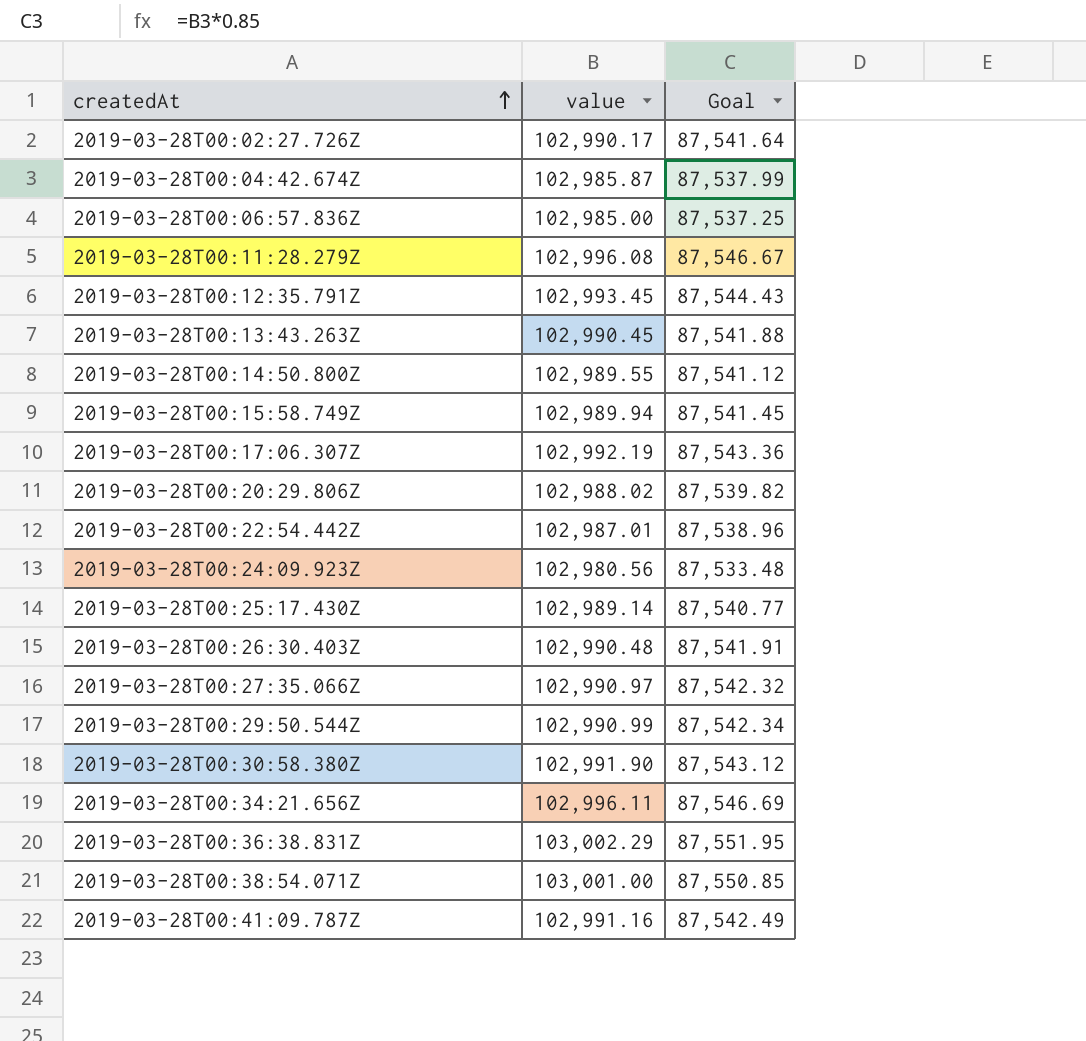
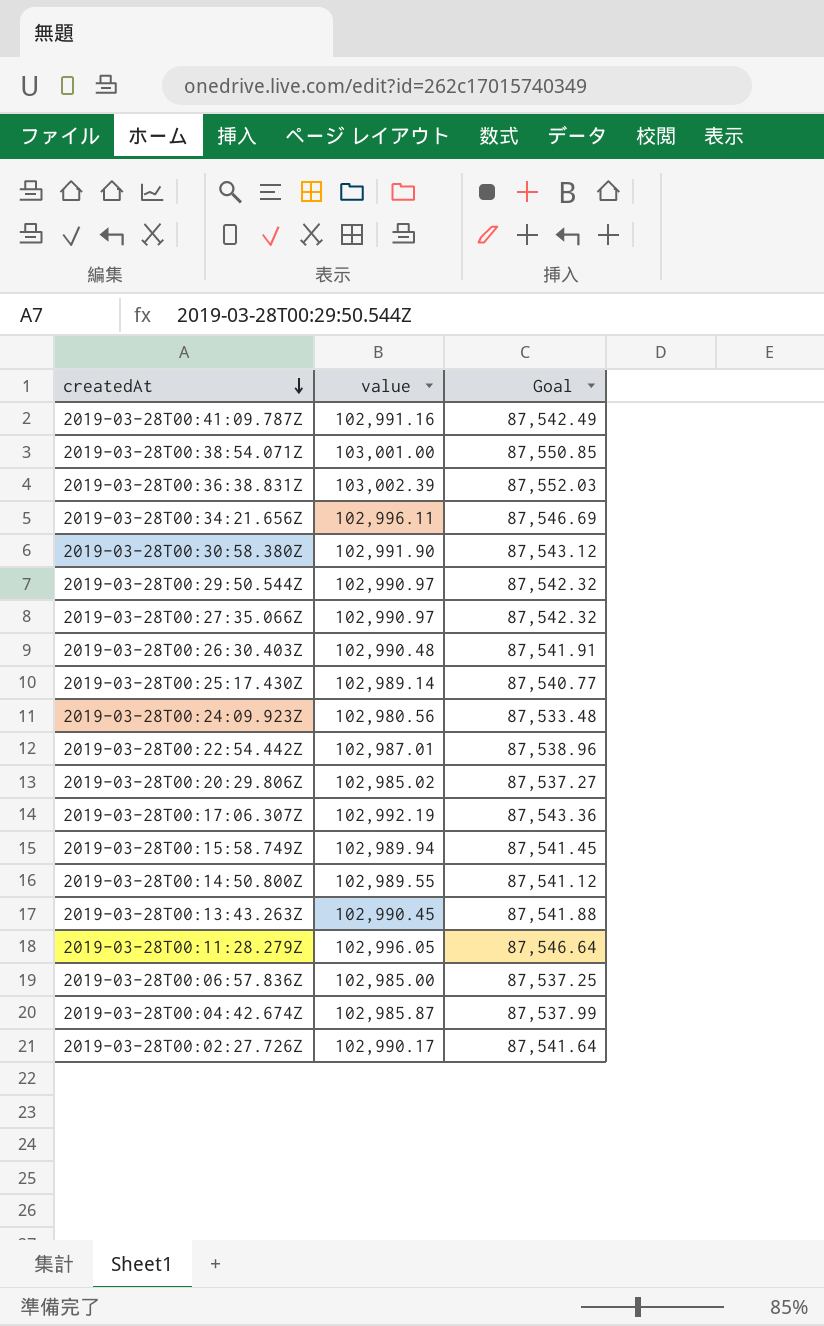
row order: createdAt ascending -> createdAt descending
row 2019-03-28T00:12:35.791Z: 102,993.45 | 87,544.43 -> none
2019-03-28T00:36:38.831Z | value: 103,002.29 -> 103,002.39
2019-03-28T00:36:38.831Z | Goal: 87,551.95 -> 87,552.03
2019-03-28T00:29:50.544Z | value: 102,990.99 -> 102,990.97
2019-03-28T00:29:50.544Z | Goal: 87,542.34 -> 87,542.32
2019-03-28T00:20:29.806Z | value: 102,988.02 -> 102,985.02
2019-03-28T00:20:29.806Z | Goal: 87,539.82 -> 87,537.27
2019-03-28T00:11:28.279Z | value: 102,996.08 -> 102,996.05
2019-03-28T00:11:28.279Z | Goal: 87,546.67 -> 87,546.64

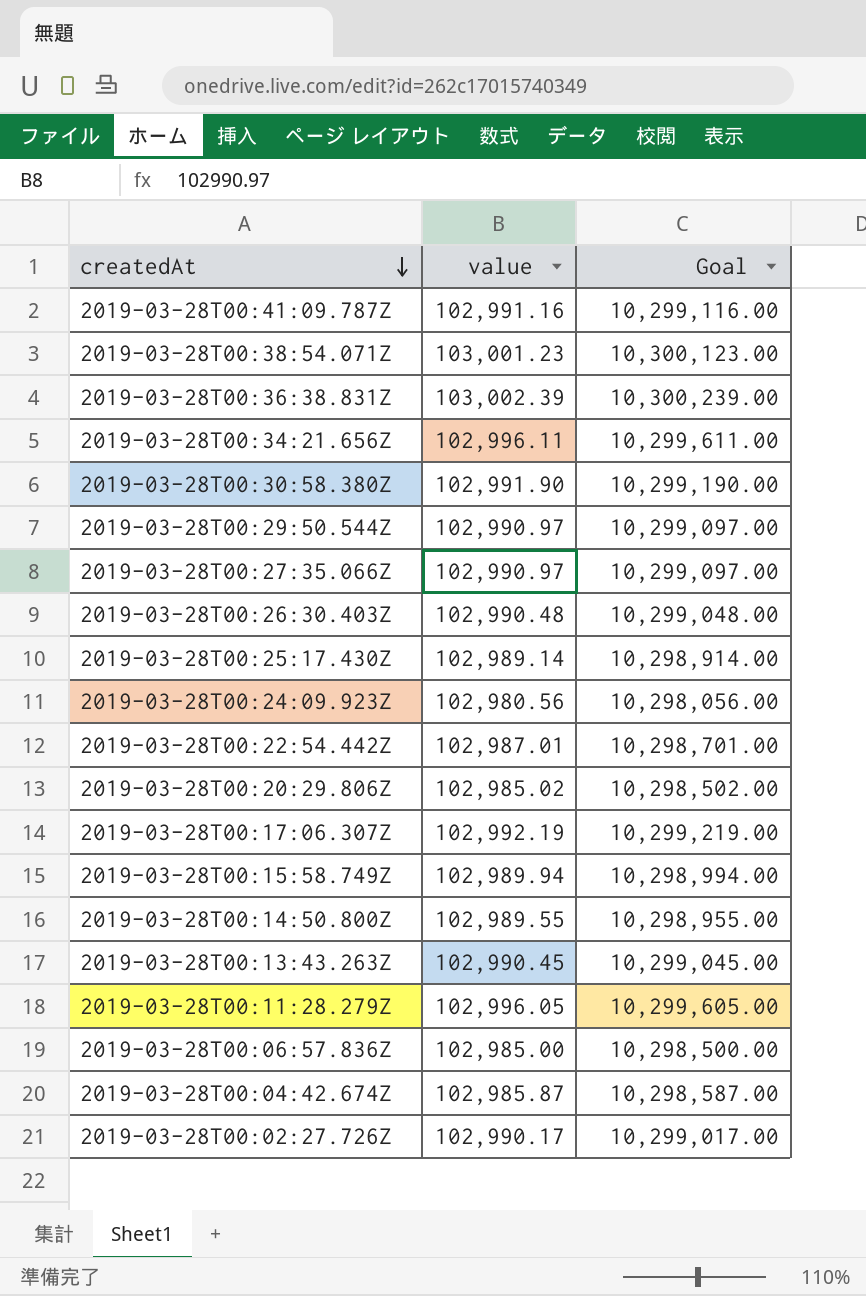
column Goal | formula: [value] * 0.85 -> [value] * 100
2019-03-28T00:38:54.071Z | value: 103,001.00 -> 103,001.23

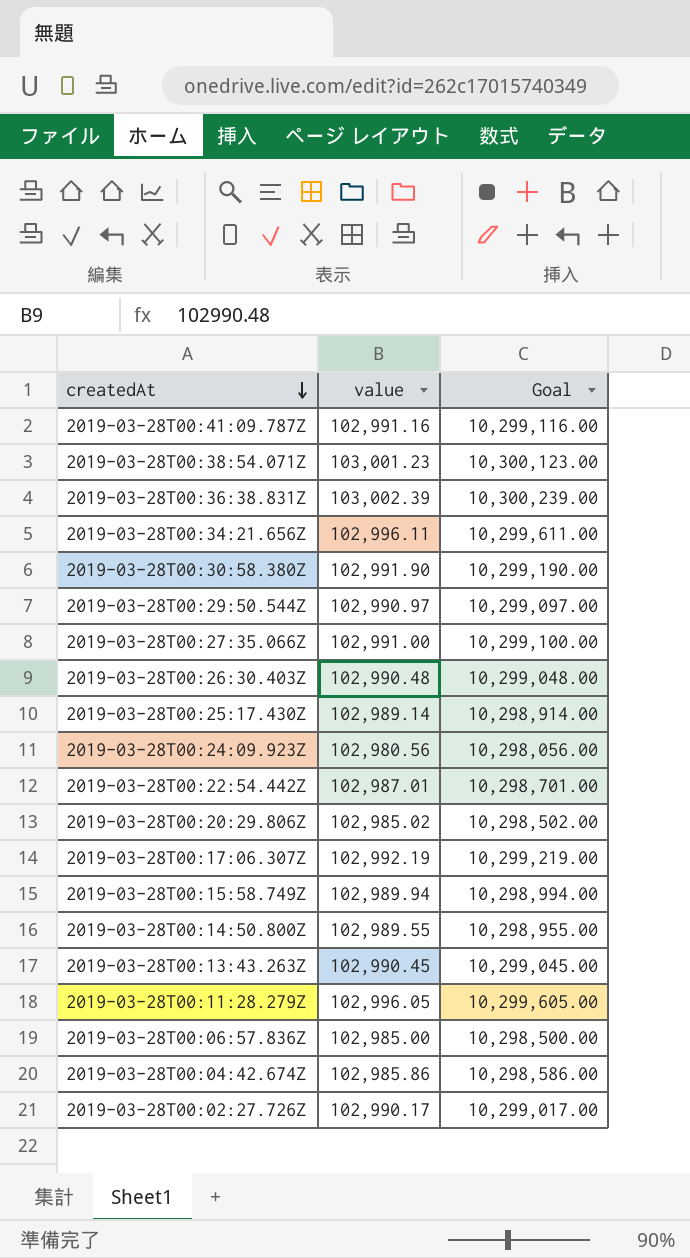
2019-03-28T00:27:35.066Z | value: 102,990.97 -> 102,991.00
2019-03-28T00:27:35.066Z | Goal: 10,299,097.00 -> 10,299,100.00
2019-03-28T00:04:42.674Z | value: 102,985.87 -> 102,985.86
2019-03-28T00:04:42.674Z | Goal: 10,298,587.00 -> 10,298,586.00

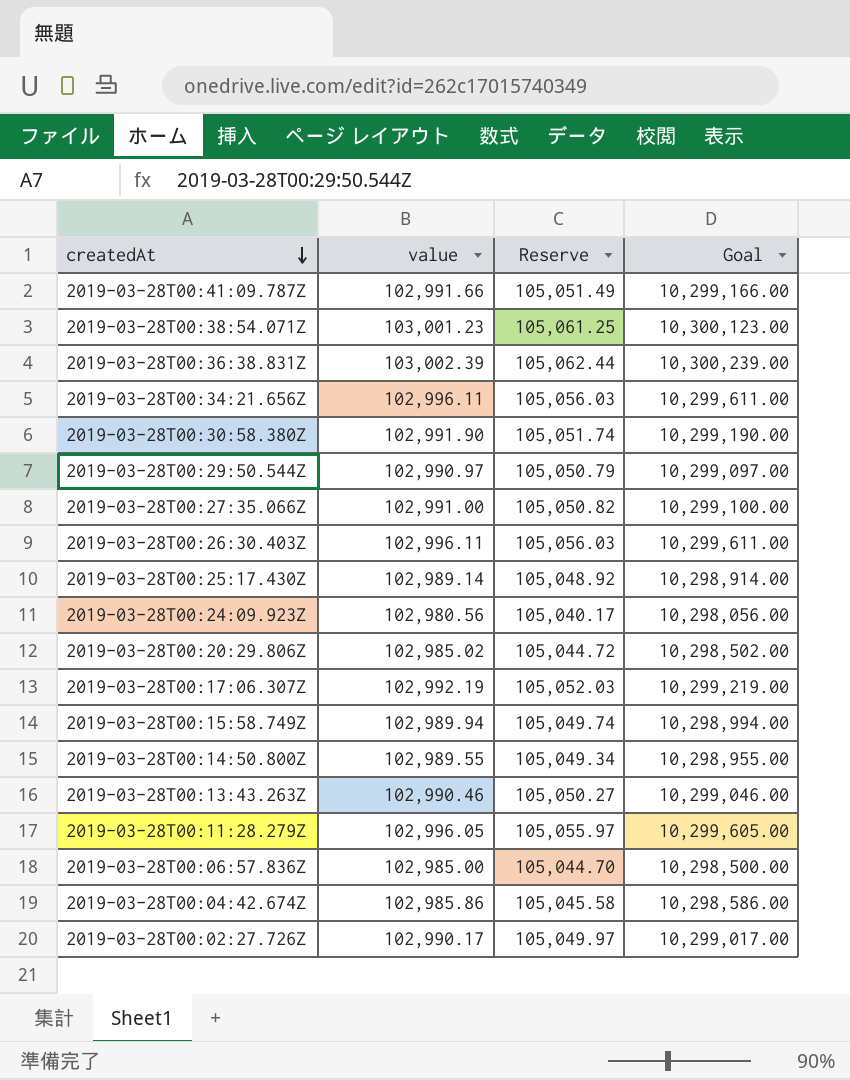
column Reserve | formula: none -> [value] * 1.02
row 2019-03-28T00:22:54.442Z: 102,987.01 | 10,298,701.00 -> none
2019-03-28T00:41:09.787Z | value: 102,991.16 -> 102,991.66
2019-03-28T00:41:09.787Z | Goal: 10,299,116.00 -> 10,299,166.00
2019-03-28T00:26:30.403Z | value: 102,990.48 -> 102,996.11
2019-03-28T00:26:30.403Z | Goal: 10,299,048.00 -> 10,299,611.00
2019-03-28T00:13:43.263Z | value: 102,990.45 -> 102,990.46
2019-03-28T00:13:43.263Z | Goal: 10,299,045.00 -> 10,299,046.00

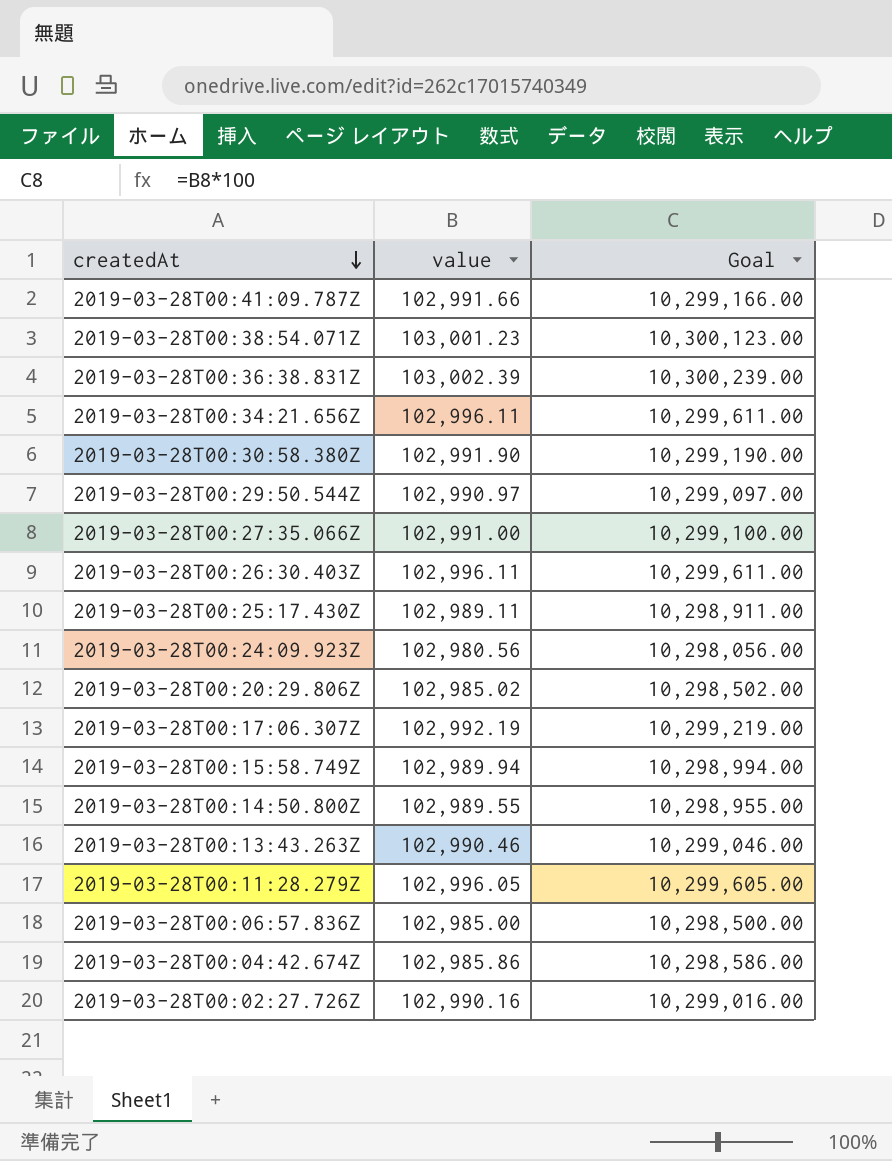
column Reserve | formula: [value] * 1.02 -> none
2019-03-28T00:25:17.430Z | value: 102,989.14 -> 102,989.11
2019-03-28T00:25:17.430Z | Goal: 10,298,914.00 -> 10,298,911.00
2019-03-28T00:02:27.726Z | value: 102,990.17 -> 102,990.16
2019-03-28T00:02:27.726Z | Goal: 10,299,017.00 -> 10,299,016.00

